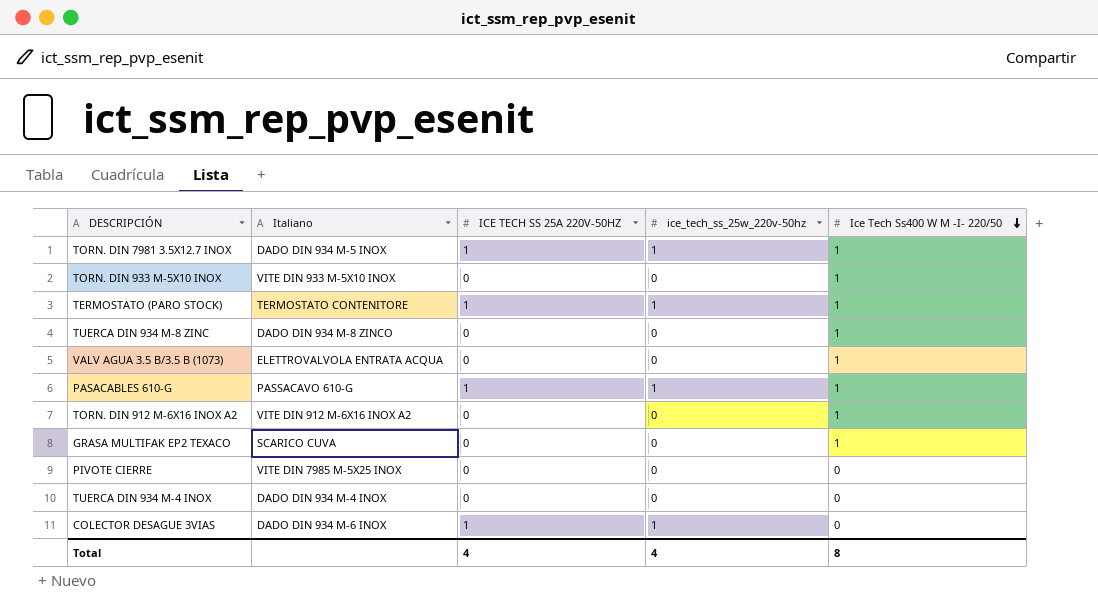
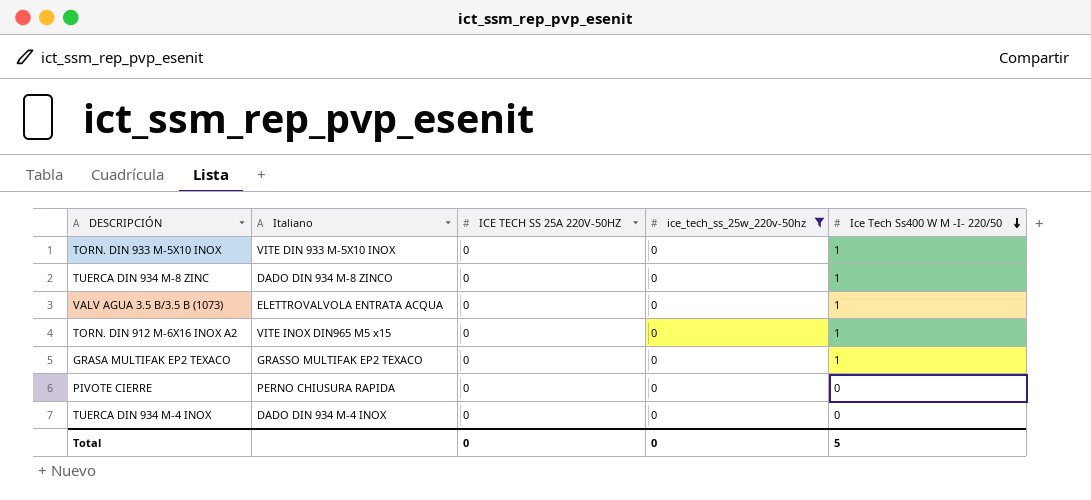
filter: none -> ice_tech_ss_25w_220v-50hz = 0
TORN. DIN 912 M-6X16 INOX A2 | Italiano: VITE DIN 912 M-6X16 INOX A2 -> VITE INOX DIN965 M5 x15
GRASA MULTIFAK EP2 TEXACO | Italiano: SCARICO CUVA -> GRASSO MULTIFAK EP2 TEXACO
PIVOTE CIERRE | Italiano: VITE DIN 7985 M-5X25 INOX -> PERNO CHIUSURA RAPIDA
Total | ICE TECH SS 25A 220V-50HZ: 4 -> 0
Total | ice_tech_ss_25w_220v-50hz: 4 -> 0
Total | Ice Tech Ss400 W M -I- 220/50: 8 -> 5

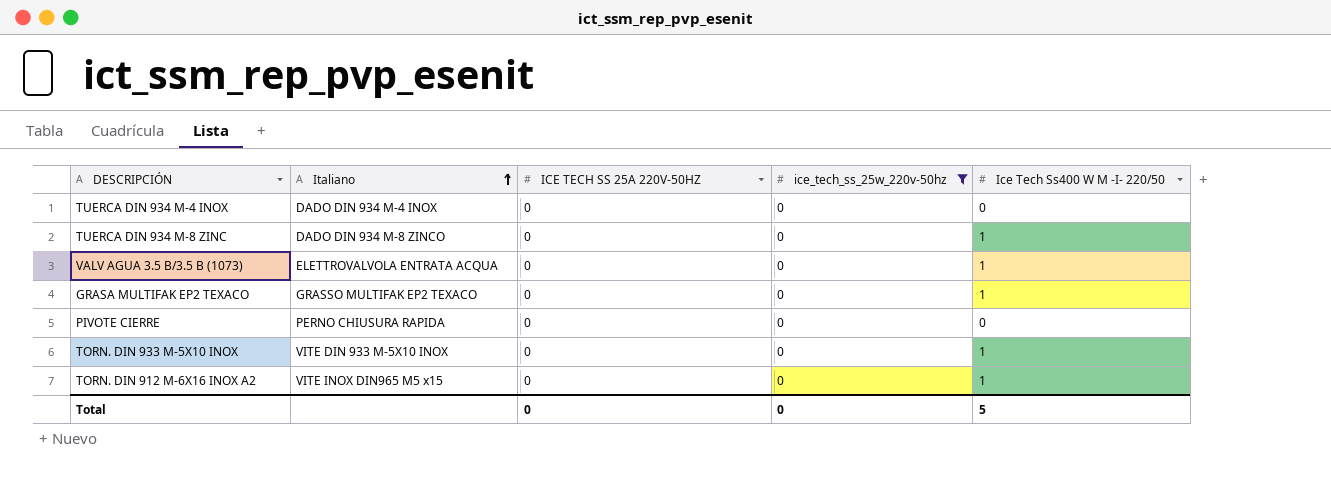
row order: Ice Tech Ss400 W M -I- 220/50 descending -> Italiano ascending

